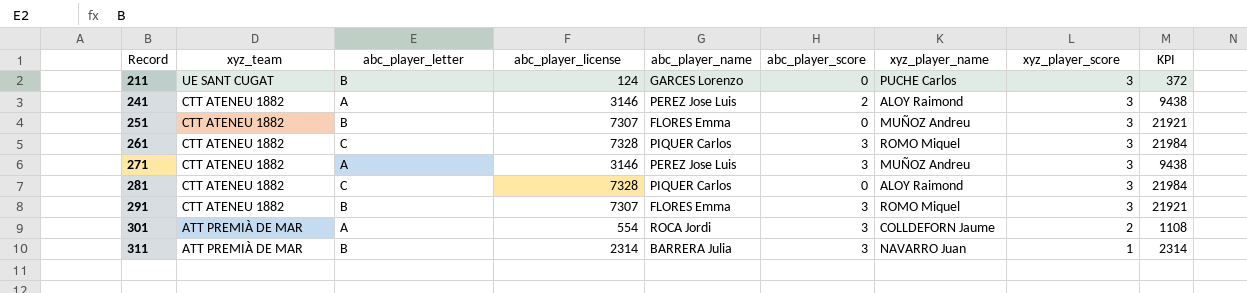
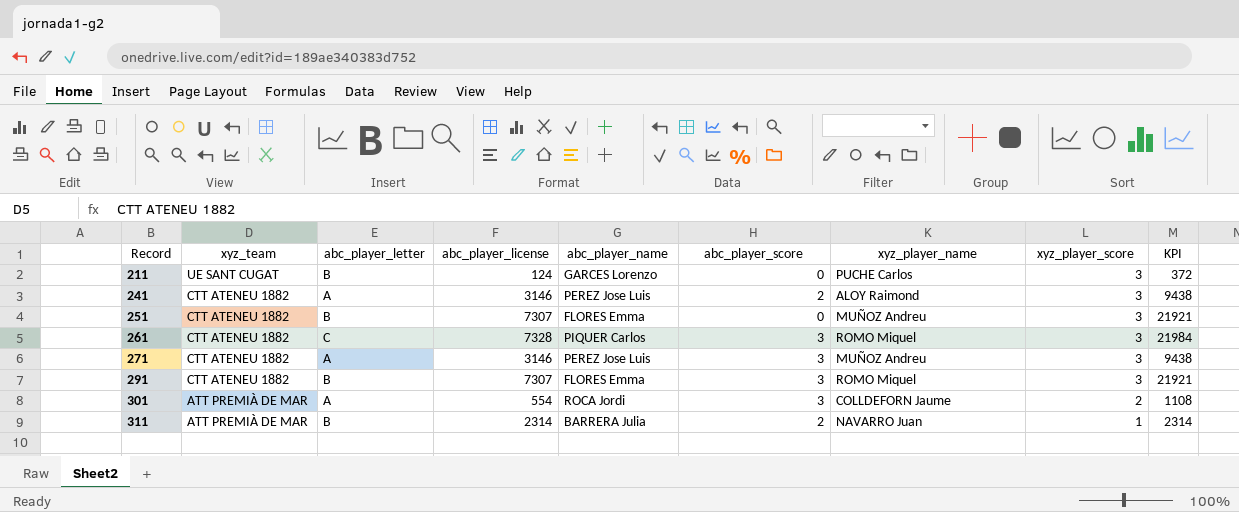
row 281: CTT ATENEU 1882 | C | 7328 | PIQUER Carlos | 0 | ALOY Raimond | 3 | 21984 -> none
311 | abc_player_score: 3 -> 2

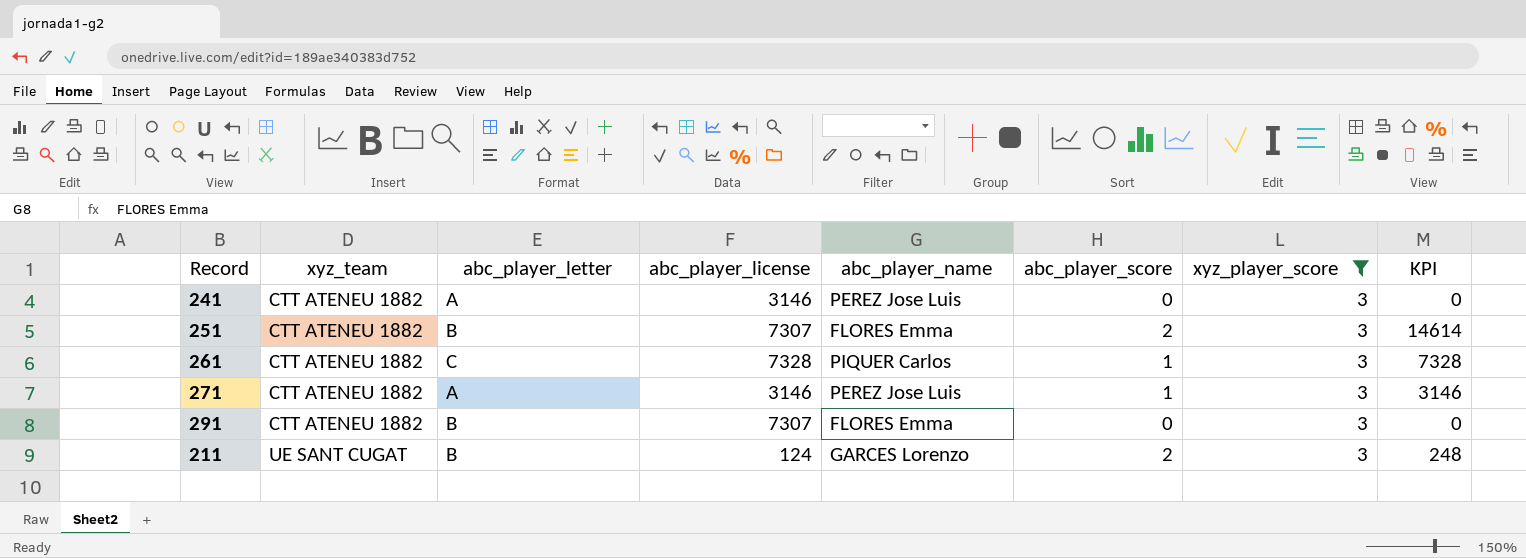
filter: none -> xyz_player_score = 3
row order: Record ascending -> xyz_team ascending
column xyz_player_name | position: 7 -> none
column KPI | formula: [abc_player_license] * [xyz_player_score] -> [abc_player_license] * [abc_player_score]
241 | abc_player_score: 2 -> 0
251 | abc_player_score: 0 -> 2
261 | abc_player_score: 3 -> 1
271 | abc_player_score: 3 -> 1
291 | abc_player_score: 3 -> 0
211 | abc_player_score: 0 -> 2

